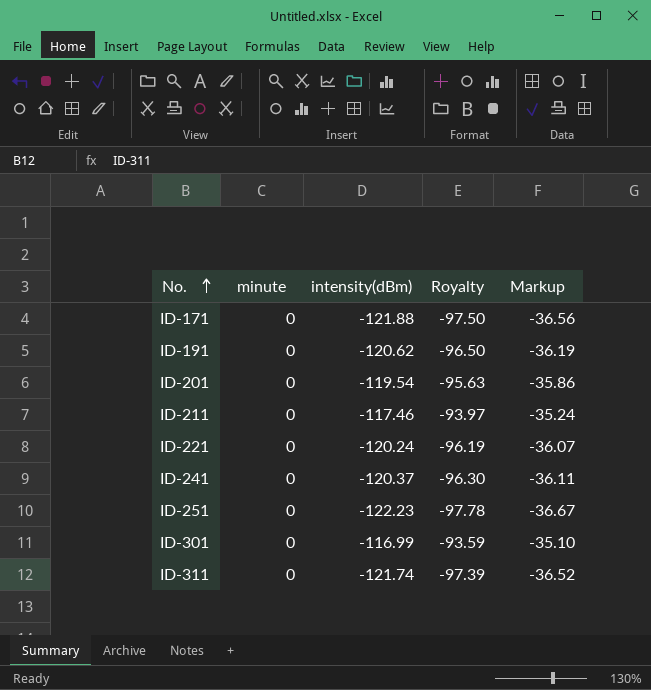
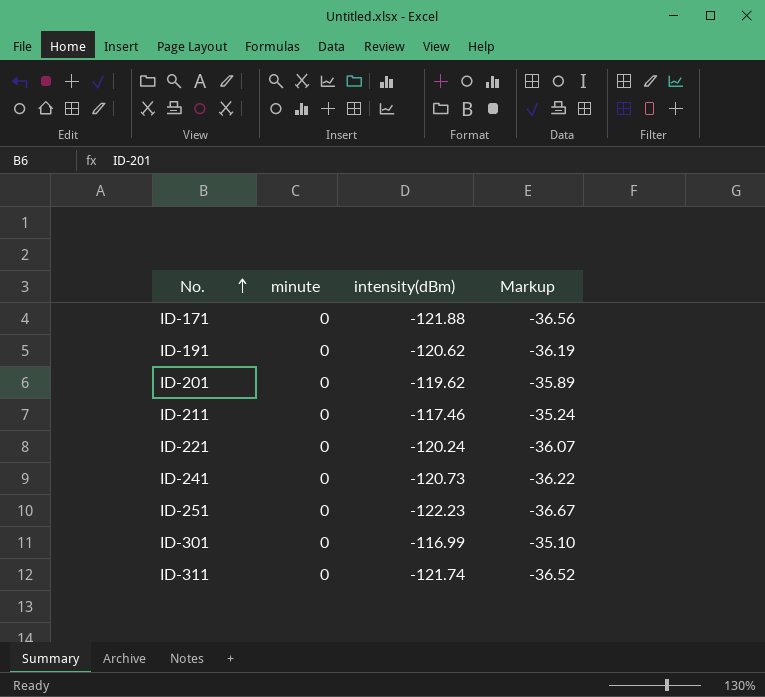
column Royalty | formula: [intensity(dBm)] * 0.8 -> none
ID-201 | intensity(dBm): -119.54 -> -119.62
ID-201 | Markup: -35.86 -> -35.89
ID-241 | intensity(dBm): -120.37 -> -120.73
ID-241 | Markup: -36.11 -> -36.22

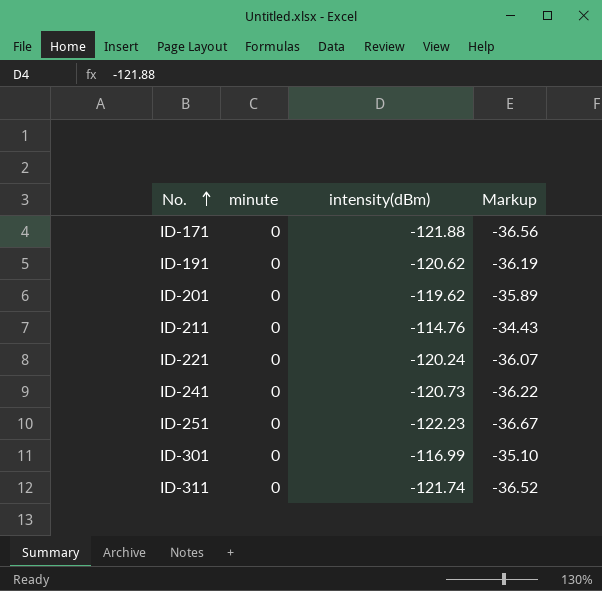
ID-211 | intensity(dBm): -117.46 -> -114.76
ID-211 | Markup: -35.24 -> -34.43

